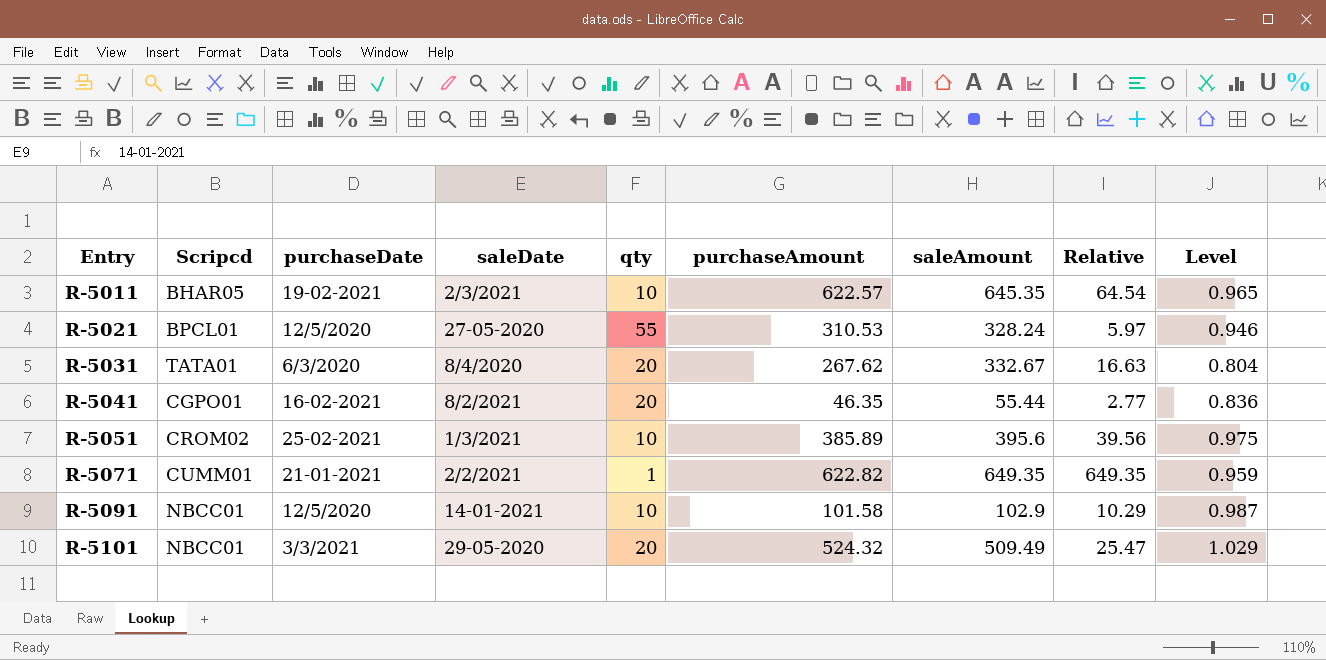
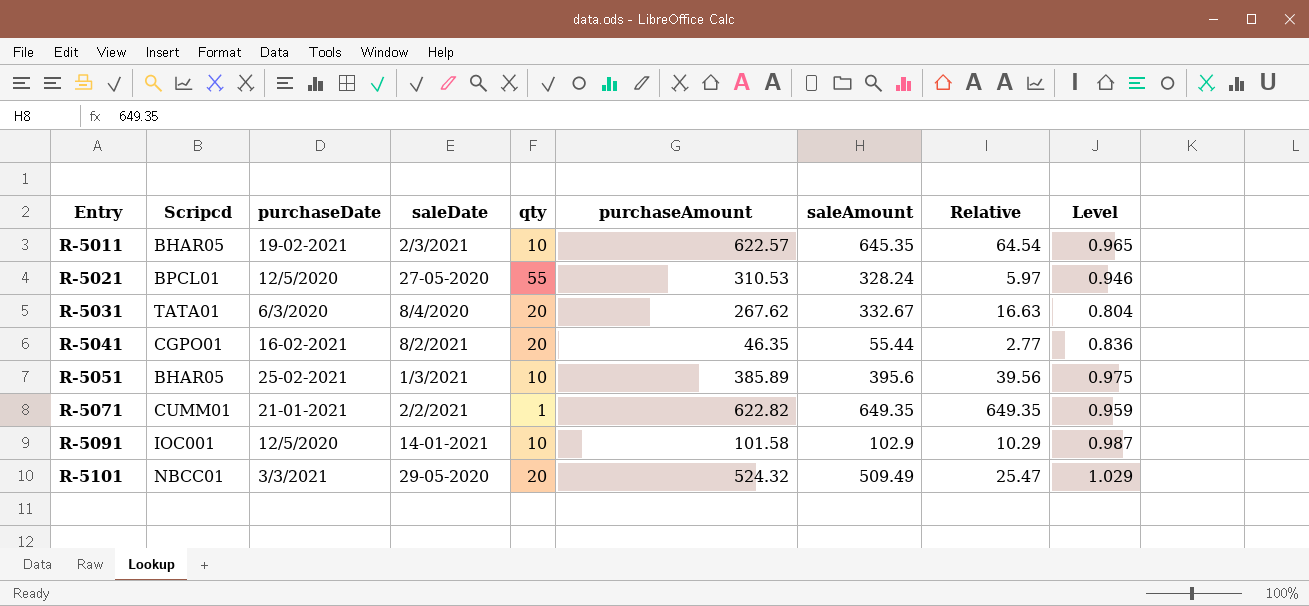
R-5051 | Scripcd: CROM02 -> BHAR05
R-5091 | Scripcd: NBCC01 -> IOC001

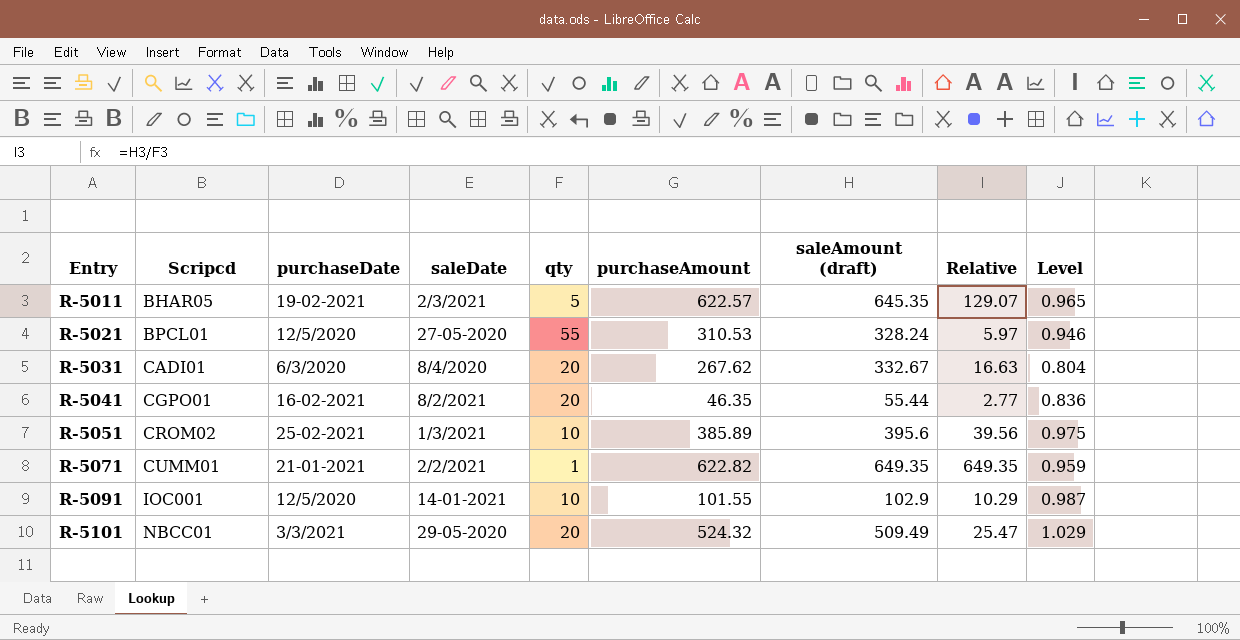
column name: saleAmount -> saleAmount (draft)
R-5011 | qty: 10 -> 5
R-5011 | Relative: 64.54 -> 129.07
R-5031 | Scripcd: TATA01 -> CADI01
R-5051 | Scripcd: BHAR05 -> CROM02
R-5091 | purchaseAmount: 101.58 -> 101.55

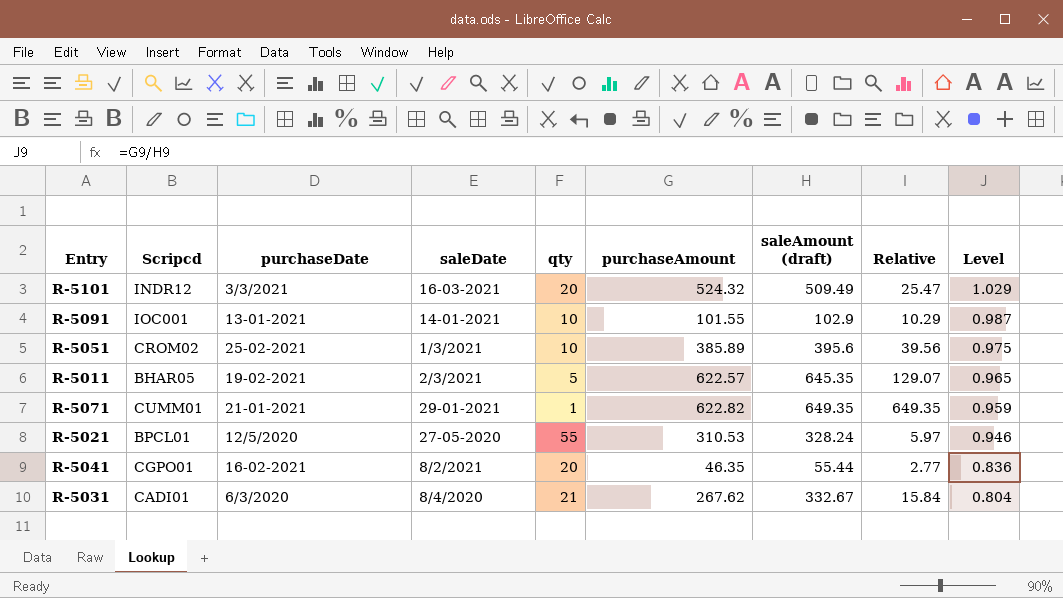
row order: Entry ascending -> Level descending
R-5101 | Scripcd: NBCC01 -> INDR12
R-5101 | saleDate: 29-05-2020 -> 16-03-2021
R-5091 | purchaseDate: 12/5/2020 -> 13-01-2021
R-5071 | saleDate: 2/2/2021 -> 29-01-2021
R-5031 | qty: 20 -> 21
R-5031 | Relative: 16.63 -> 15.84

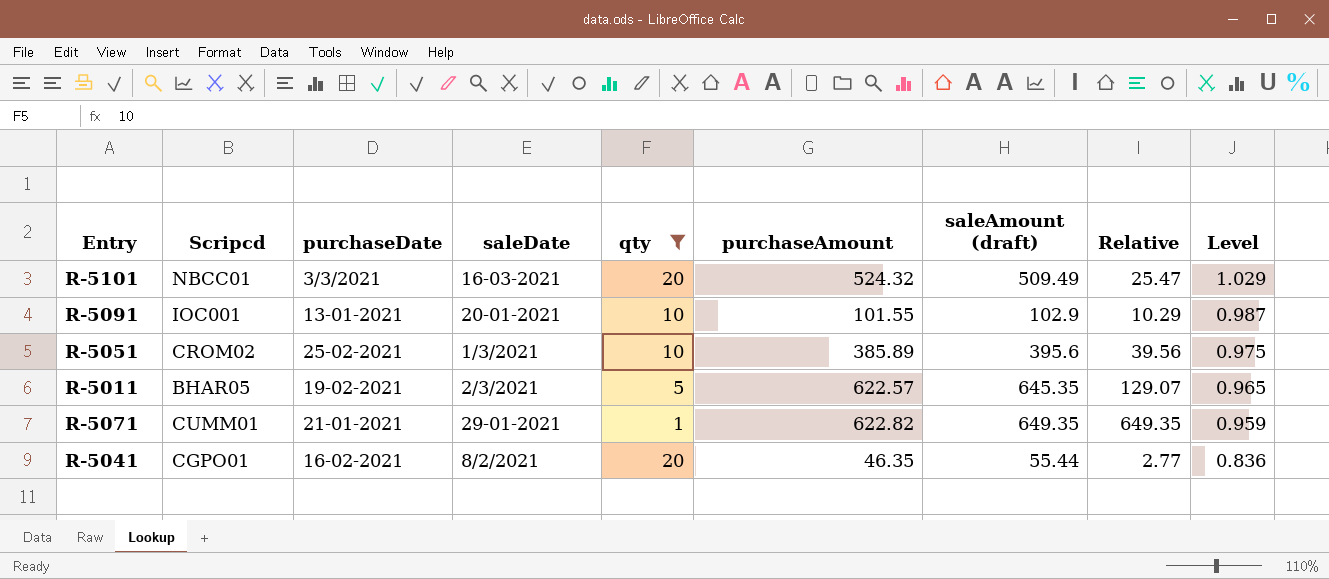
filter: none -> qty <= 20
R-5101 | Scripcd: INDR12 -> NBCC01
R-5091 | saleDate: 14-01-2021 -> 20-01-2021

